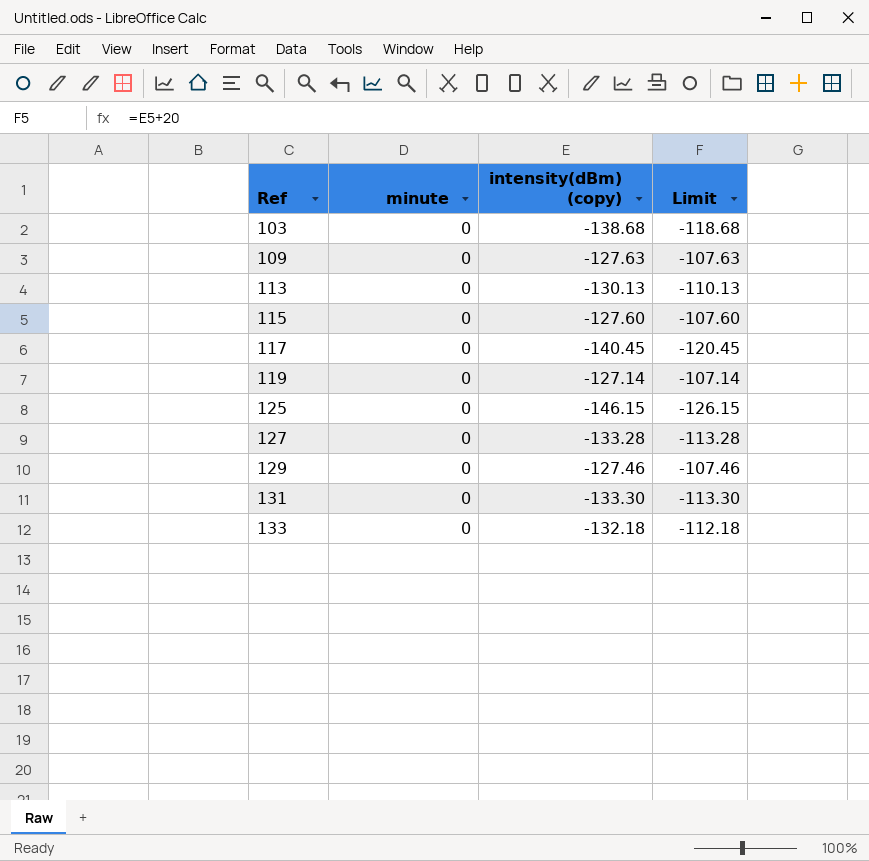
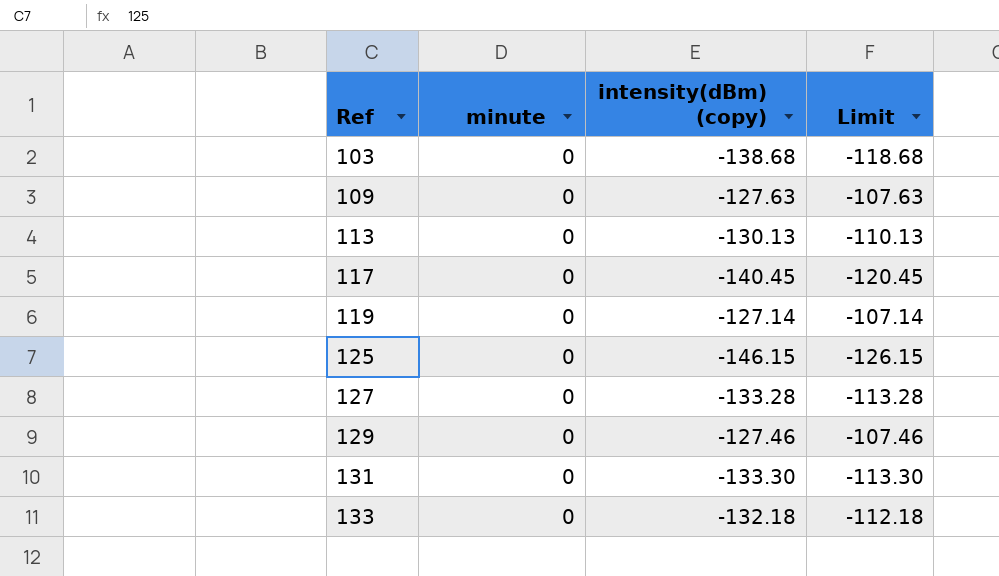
row 115: 0 | -127.60 | -107.60 -> none

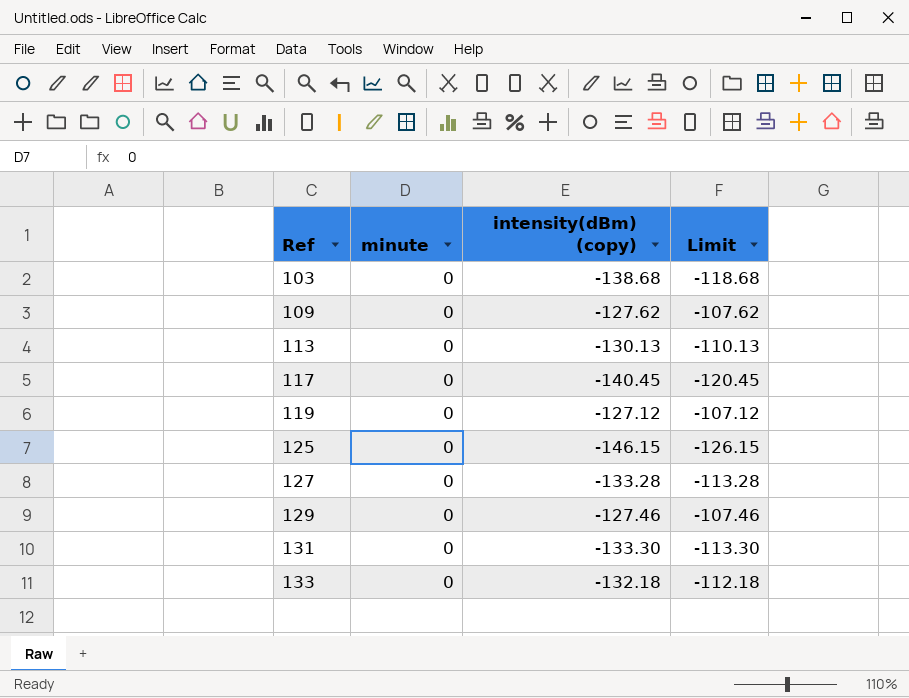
109 | intensity(dBm) (copy): -127.63 -> -127.62
109 | Limit: -107.63 -> -107.62
119 | intensity(dBm) (copy): -127.14 -> -127.12
119 | Limit: -107.14 -> -107.12

